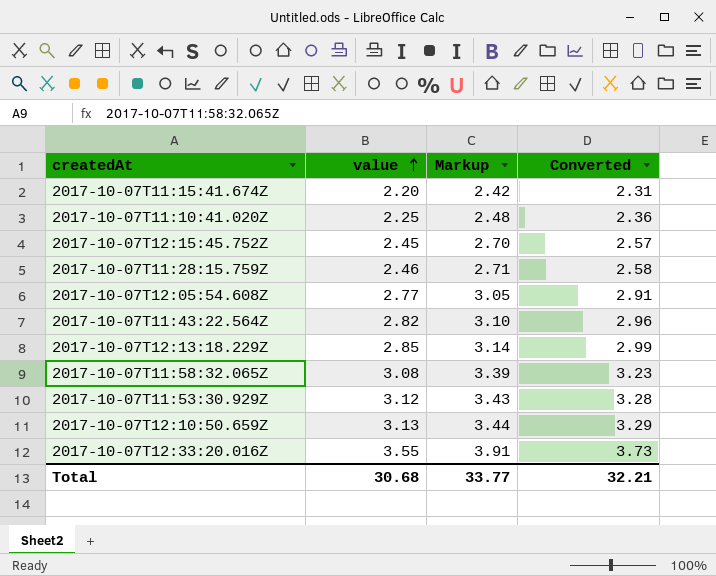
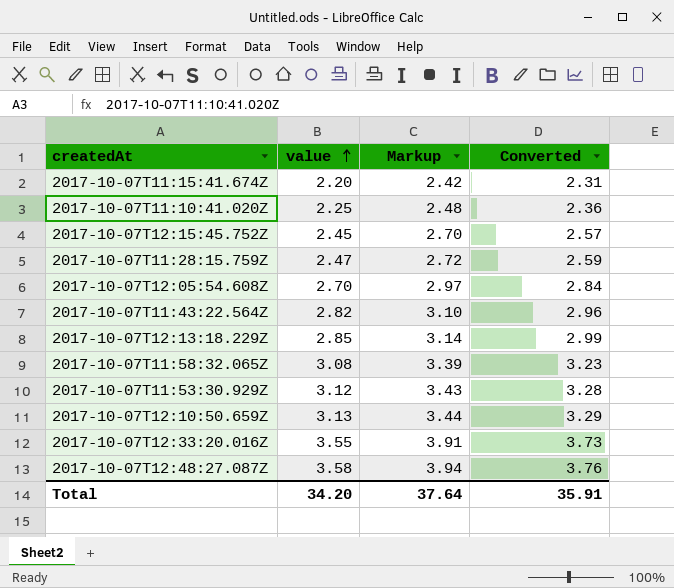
2017-10-07T11:28:15.759Z | value: 2.46 -> 2.47
2017-10-07T11:28:15.759Z | Markup: 2.71 -> 2.72
2017-10-07T11:28:15.759Z | Converted: 2.58 -> 2.59
2017-10-07T12:05:54.608Z | value: 2.77 -> 2.70
2017-10-07T12:05:54.608Z | Markup: 3.05 -> 2.97
2017-10-07T12:05:54.608Z | Converted: 2.91 -> 2.84
row 2017-10-07T12:48:27.087Z: none -> 3.58 | 3.94 | 3.76
Total | value: 30.68 -> 34.20
Total | Markup: 33.77 -> 37.64
Total | Converted: 32.21 -> 35.91

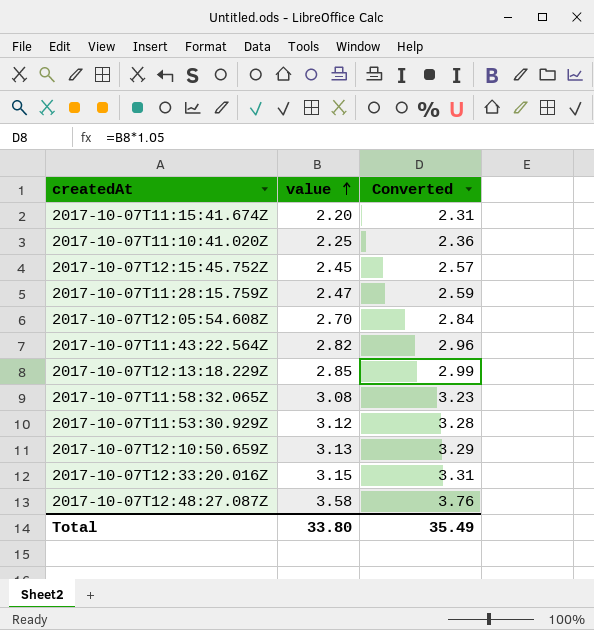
column Markup | formula: [value] * 1.1 -> none
2017-10-07T12:33:20.016Z | value: 3.55 -> 3.15
2017-10-07T12:33:20.016Z | Converted: 3.73 -> 3.31
Total | value: 34.20 -> 33.80
Total | Converted: 35.91 -> 35.49

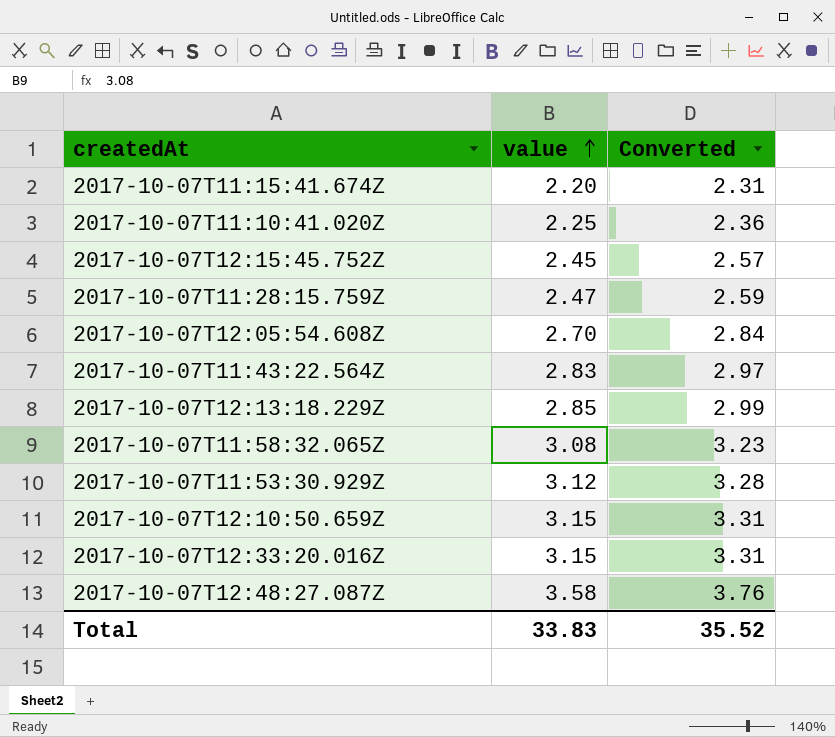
2017-10-07T11:43:22.564Z | value: 2.82 -> 2.83
2017-10-07T11:43:22.564Z | Converted: 2.96 -> 2.97
2017-10-07T12:10:50.659Z | value: 3.13 -> 3.15
2017-10-07T12:10:50.659Z | Converted: 3.29 -> 3.31
Total | value: 33.80 -> 33.83
Total | Converted: 35.49 -> 35.52

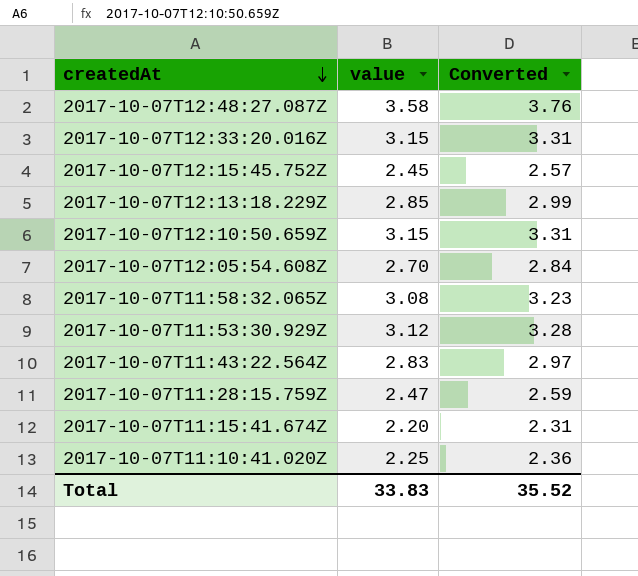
row order: value ascending -> createdAt descending

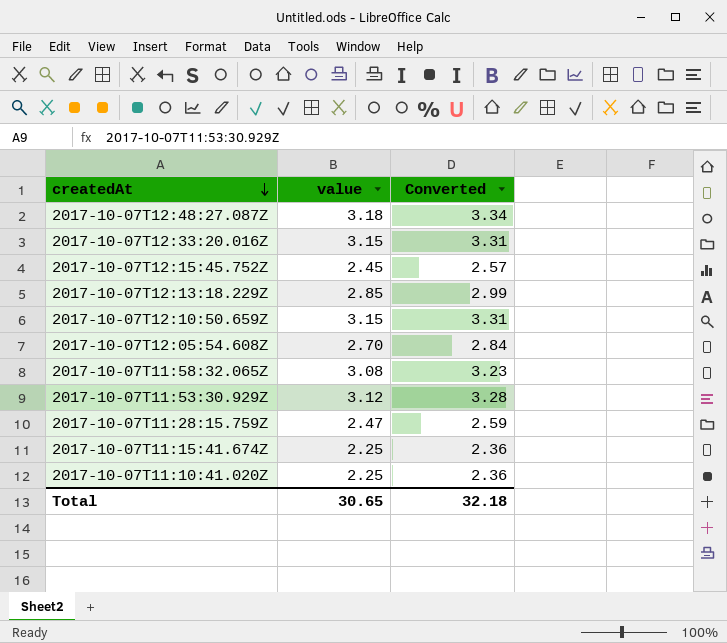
row 2017-10-07T11:43:22.564Z: 2.83 | 2.97 -> none
2017-10-07T12:48:27.087Z | value: 3.58 -> 3.18
2017-10-07T12:48:27.087Z | Converted: 3.76 -> 3.34
2017-10-07T11:15:41.674Z | value: 2.20 -> 2.25
2017-10-07T11:15:41.674Z | Converted: 2.31 -> 2.36
Total | value: 33.83 -> 30.65
Total | Converted: 35.52 -> 32.18

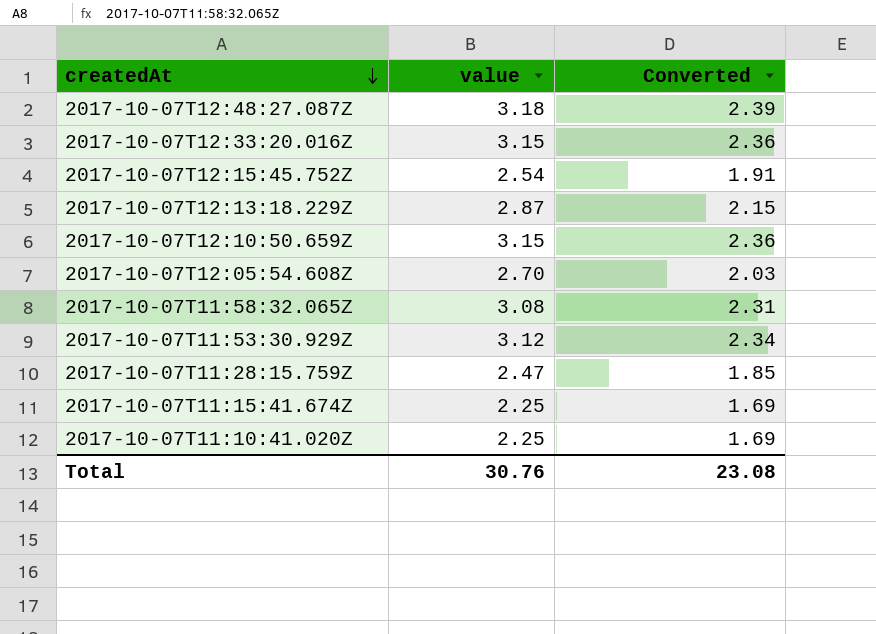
column Converted | formula: [value] * 1.05 -> [value] * 0.75
2017-10-07T12:15:45.752Z | value: 2.45 -> 2.54
2017-10-07T12:13:18.229Z | value: 2.85 -> 2.87
Total | value: 30.65 -> 30.76
Total | Converted: 32.18 -> 23.08

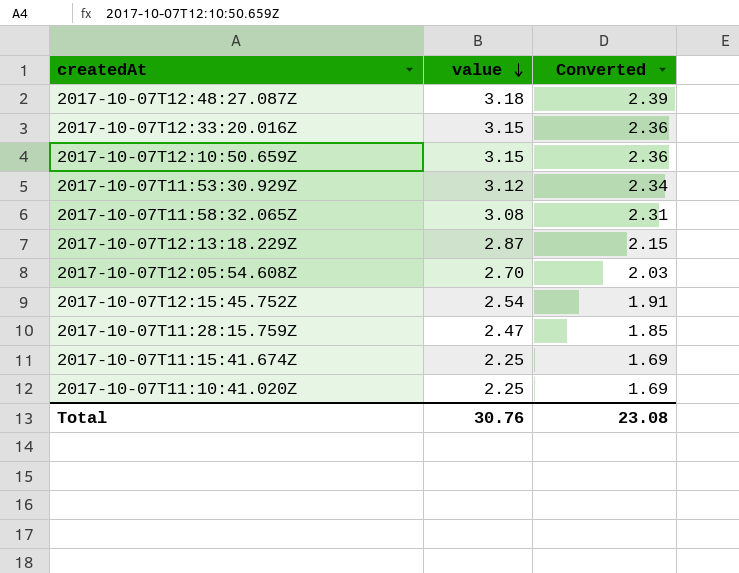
row order: createdAt descending -> value descending

